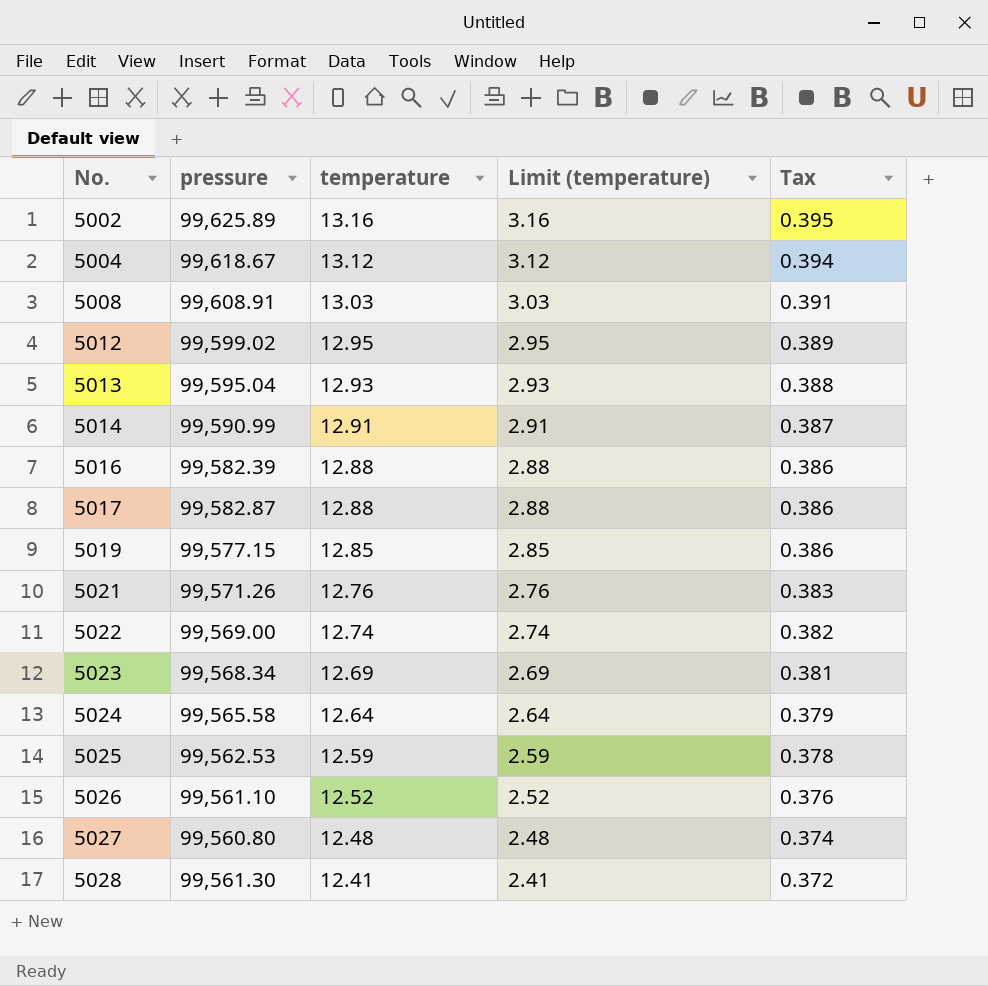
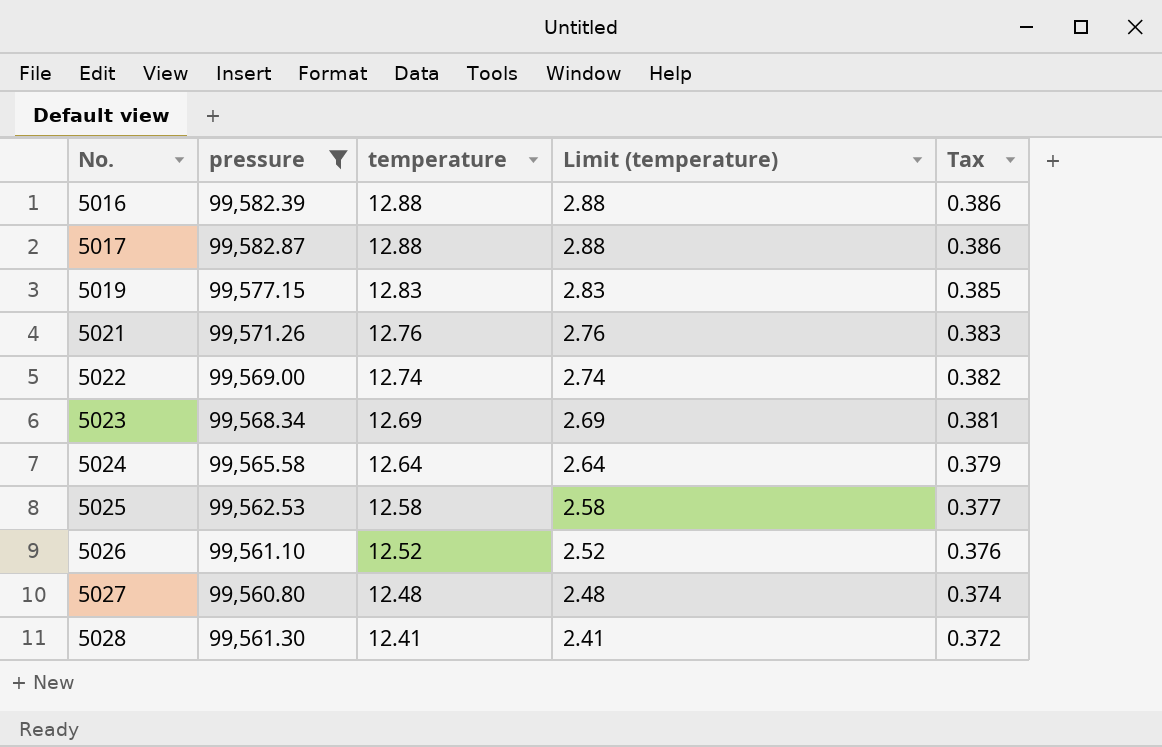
filter: none -> pressure <= 99,582.87
5019 | temperature: 12.85 -> 12.83
5019 | Limit (temperature): 2.85 -> 2.83
5019 | Tax: 0.386 -> 0.385
5025 | temperature: 12.59 -> 12.58
5025 | Limit (temperature): 2.59 -> 2.58
5025 | Tax: 0.378 -> 0.377

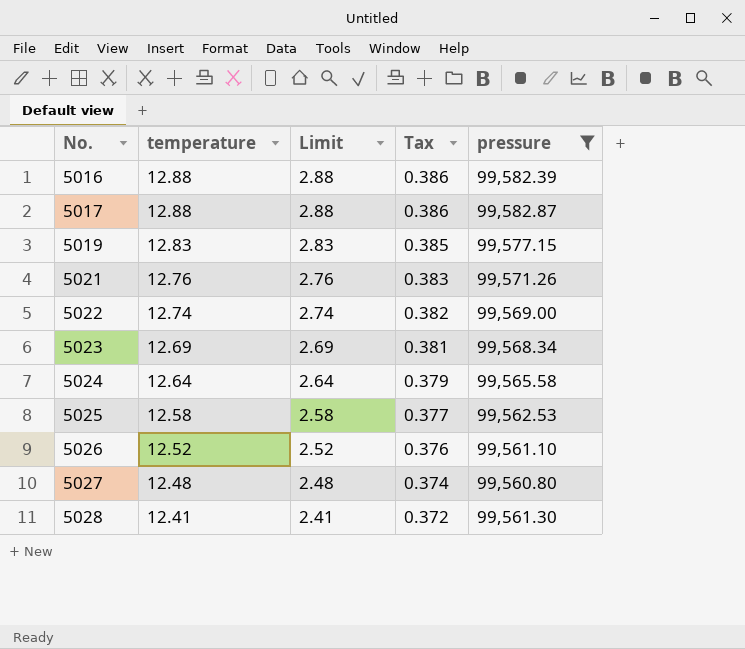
column name: Limit (temperature) -> Limit
column pressure | position: 2 -> 5

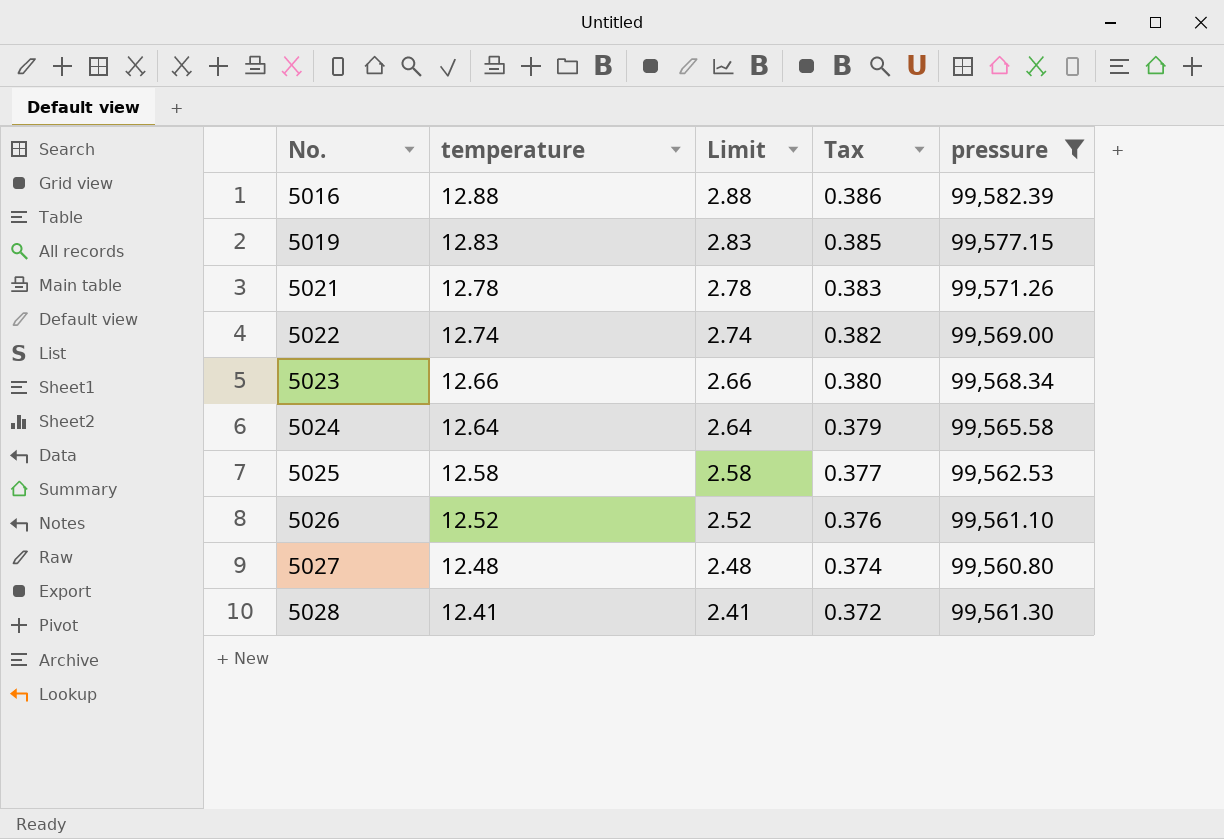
row 5017: 12.88 | 2.88 | 0.386 | 99,582.87 -> none
5021 | temperature: 12.76 -> 12.78
5021 | Limit: 2.76 -> 2.78
5023 | temperature: 12.69 -> 12.66
5023 | Limit: 2.69 -> 2.66
5023 | Tax: 0.381 -> 0.380

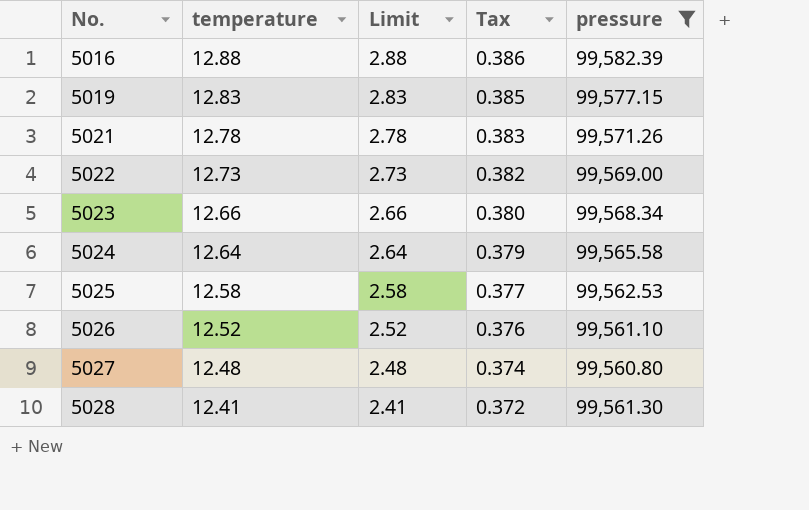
5022 | temperature: 12.74 -> 12.73
5022 | Limit: 2.74 -> 2.73

